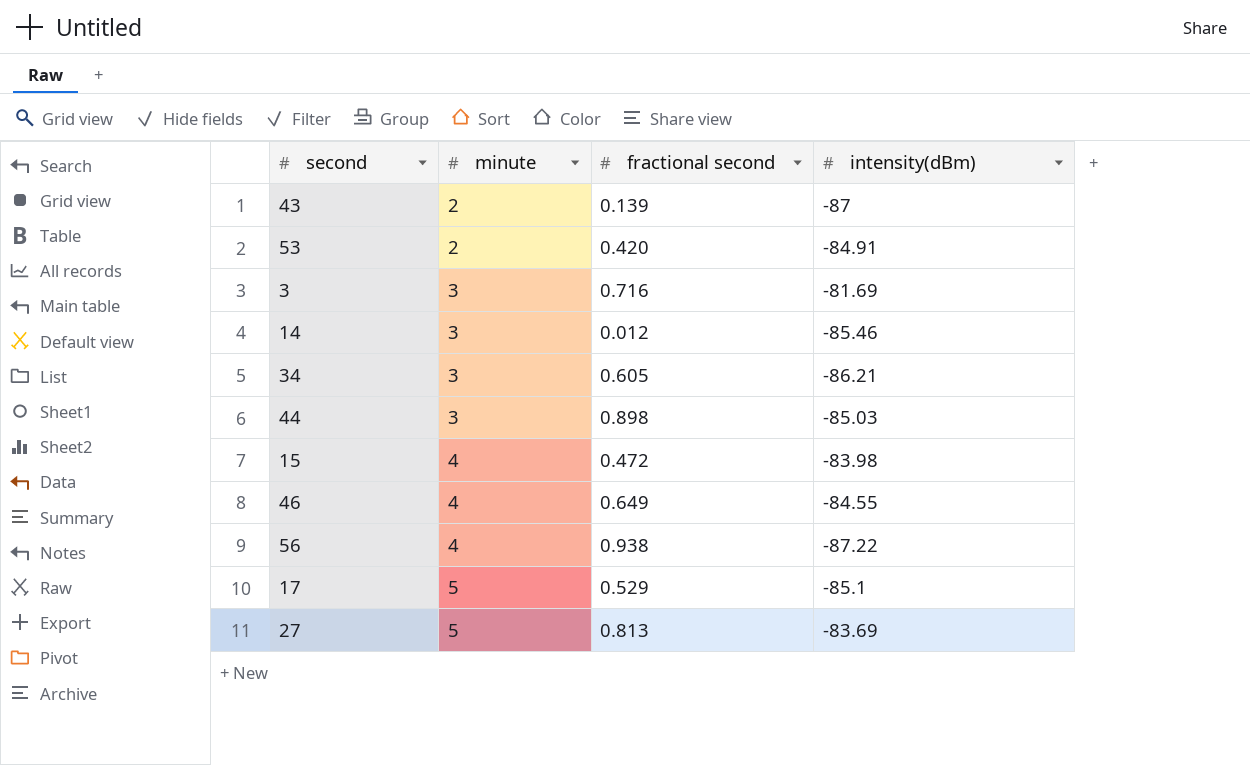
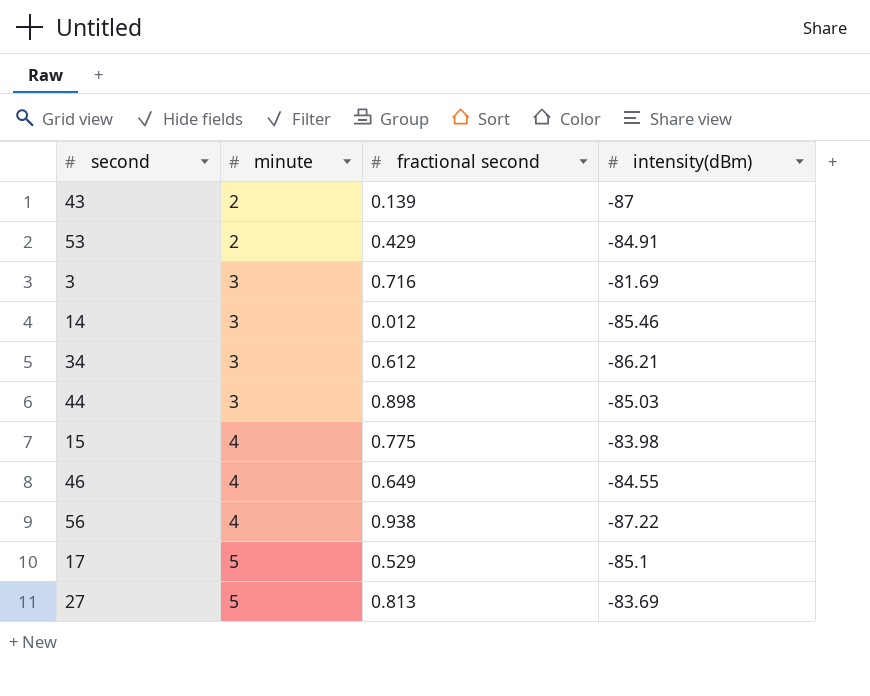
53 | fractional second: 0.420 -> 0.429
34 | fractional second: 0.605 -> 0.612
15 | fractional second: 0.472 -> 0.775

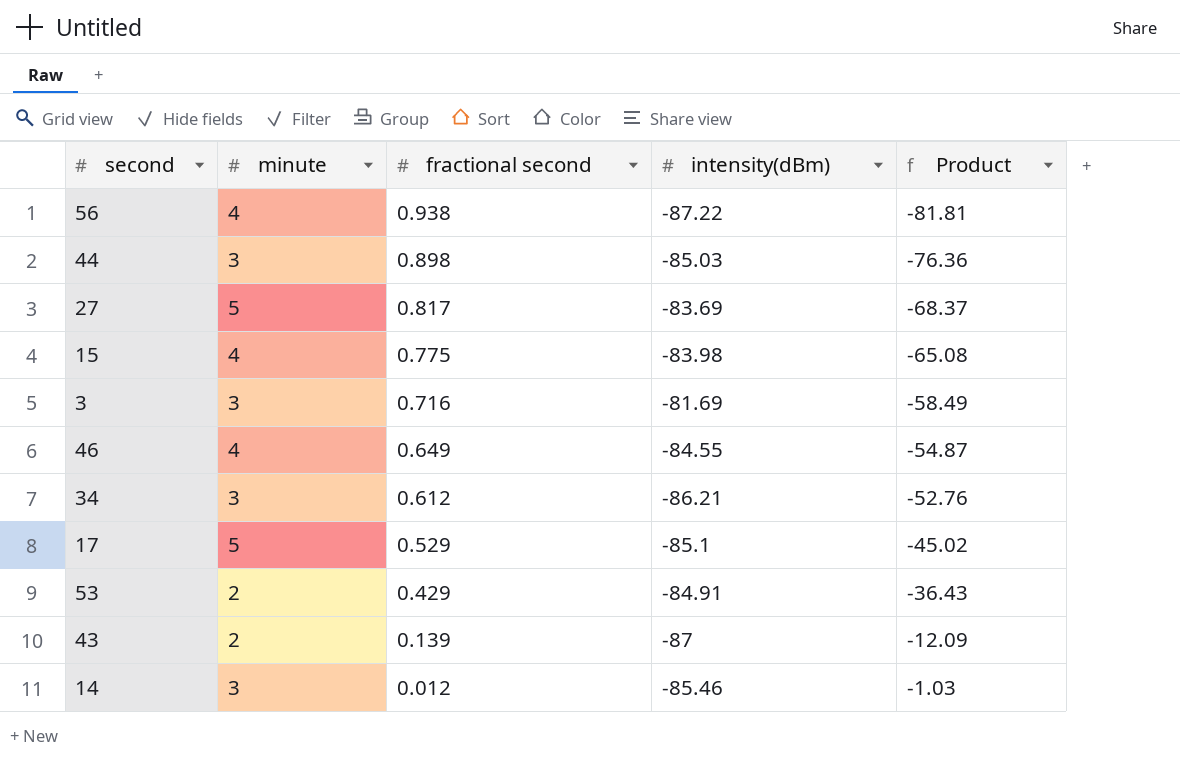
row order: minute ascending -> fractional second descending
column Product | formula: none -> [fractional second] * [intensity(dBm)]
27 | fractional second: 0.813 -> 0.817

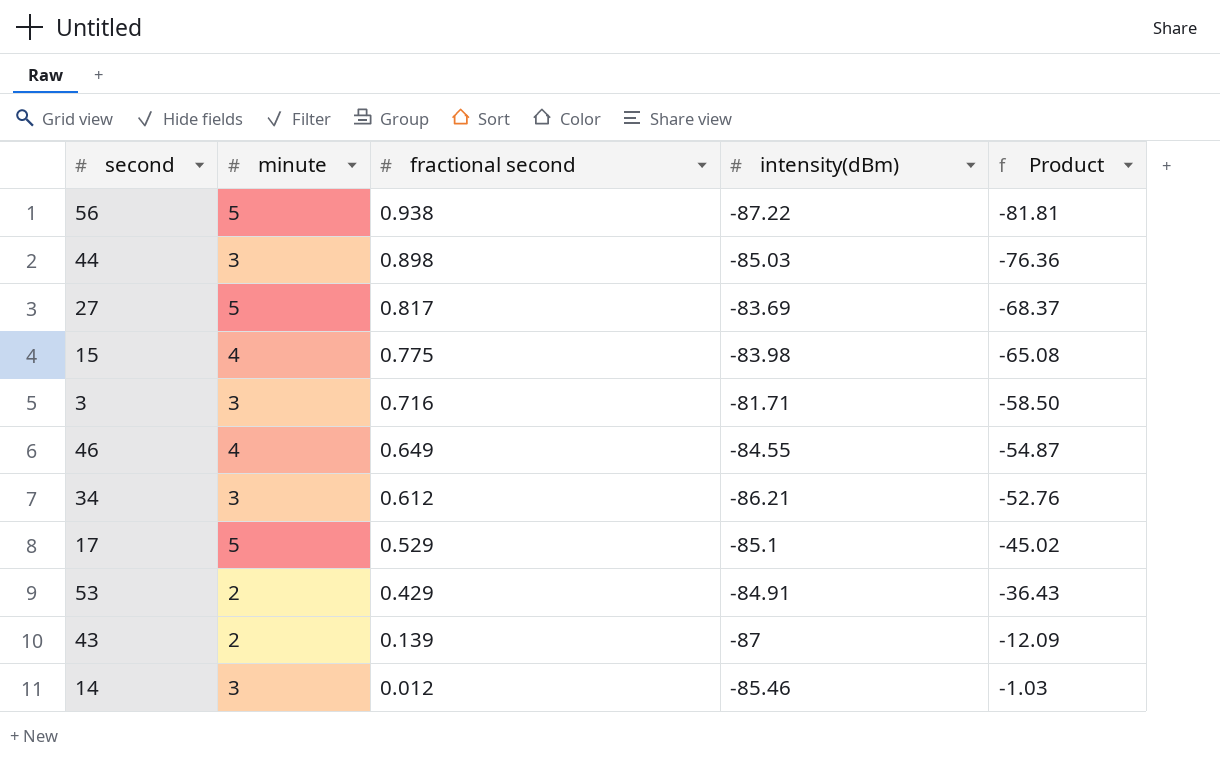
56 | minute: 4 -> 5
3 | intensity(dBm): -81.69 -> -81.71
3 | Product: -58.49 -> -58.50

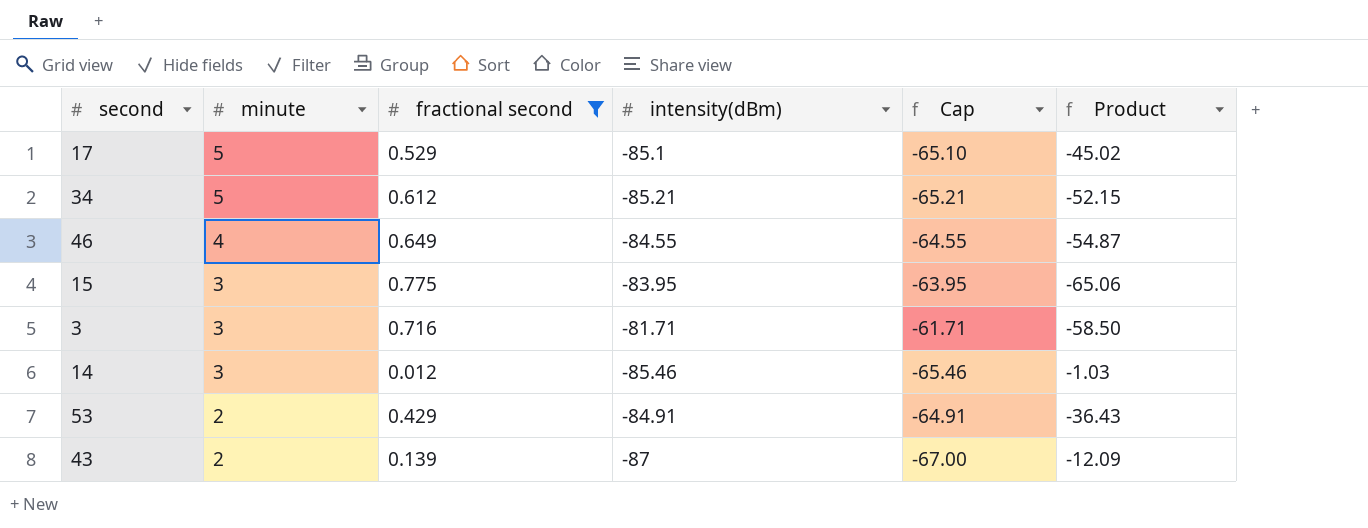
filter: none -> fractional second <= 0.775
row order: fractional second descending -> minute descending
column Cap | formula: none -> [intensity(dBm)] + 20
34 | minute: 3 -> 5
34 | intensity(dBm): -86.21 -> -85.21
34 | Product: -52.76 -> -52.15
15 | minute: 4 -> 3
15 | intensity(dBm): -83.98 -> -83.95
15 | Product: -65.08 -> -65.06

